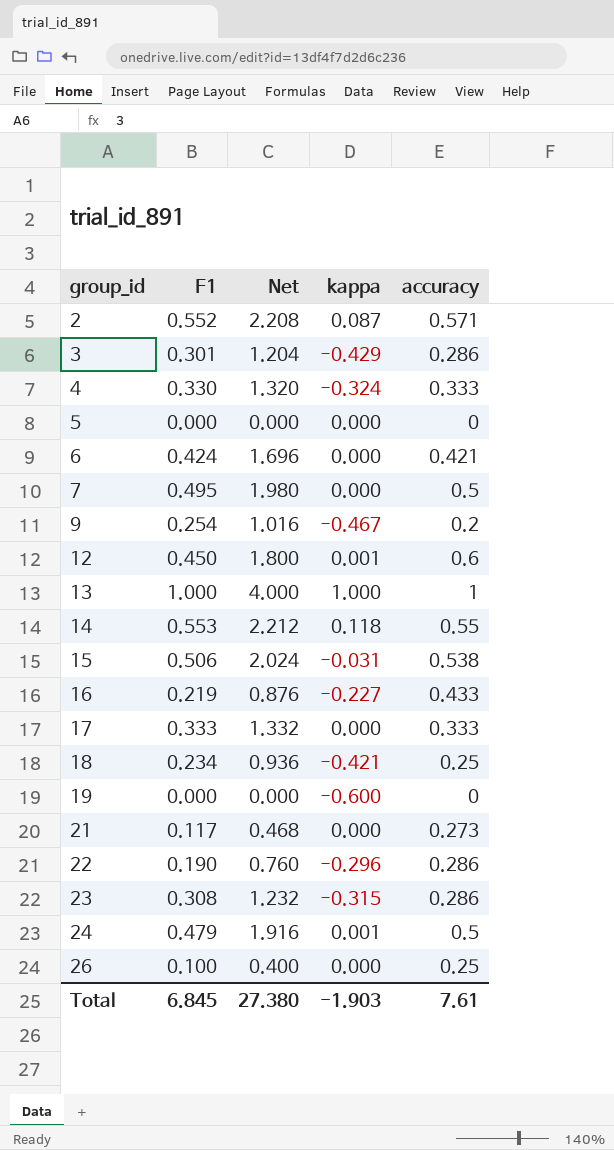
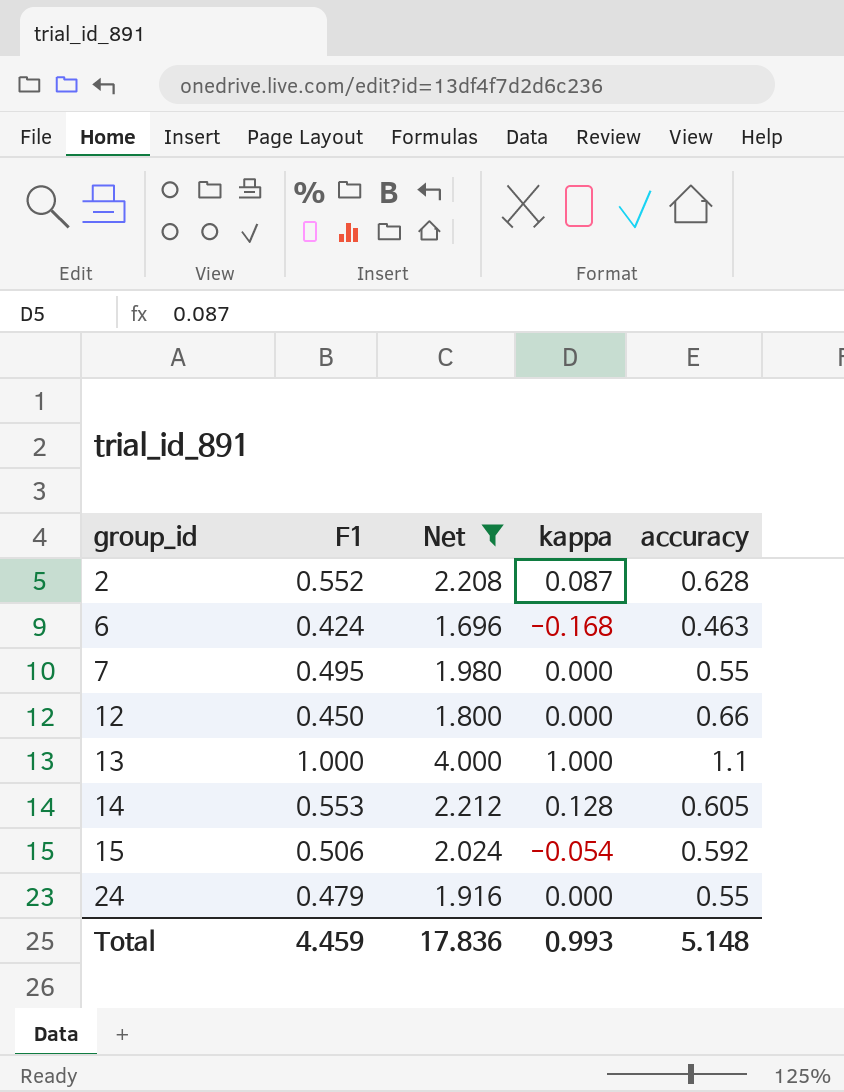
filter: none -> Net >= 1.696
2 | accuracy: 0.571 -> 0.628
6 | kappa: 0.000 -> -0.168
6 | accuracy: 0.421 -> 0.463
7 | accuracy: 0.5 -> 0.55
12 | kappa: 0.001 -> 0.000
12 | accuracy: 0.6 -> 0.66
13 | accuracy: 1 -> 1.1
14 | kappa: 0.118 -> 0.128
14 | accuracy: 0.55 -> 0.605
15 | kappa: -0.031 -> -0.054
15 | accuracy: 0.538 -> 0.592
24 | kappa: 0.001 -> 0.000
24 | accuracy: 0.5 -> 0.55
Total | F1: 6.845 -> 4.459
Total | Net: 27.380 -> 17.836
Total | kappa: -1.903 -> 0.993
Total | accuracy: 7.61 -> 5.148

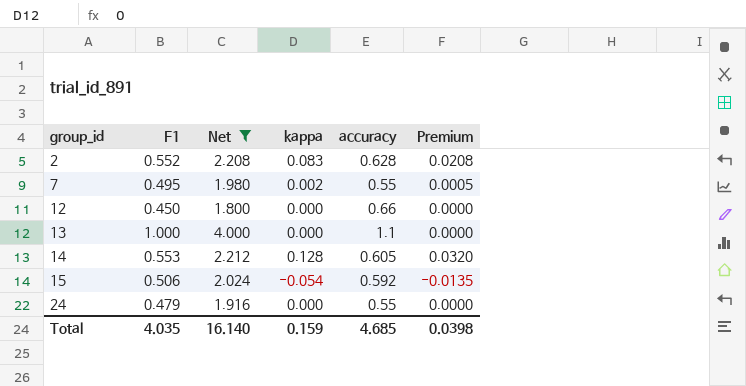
column Premium | formula: none -> [kappa] * 0.25
row 6: 0.424 | 1.696 | -0.168 | 0.463 -> none
2 | kappa: 0.087 -> 0.083
7 | kappa: 0.000 -> 0.002
13 | kappa: 1.000 -> 0.000
Total | F1: 4.459 -> 4.035
Total | Net: 17.836 -> 16.140
Total | kappa: 0.993 -> 0.159
Total | accuracy: 5.148 -> 4.685

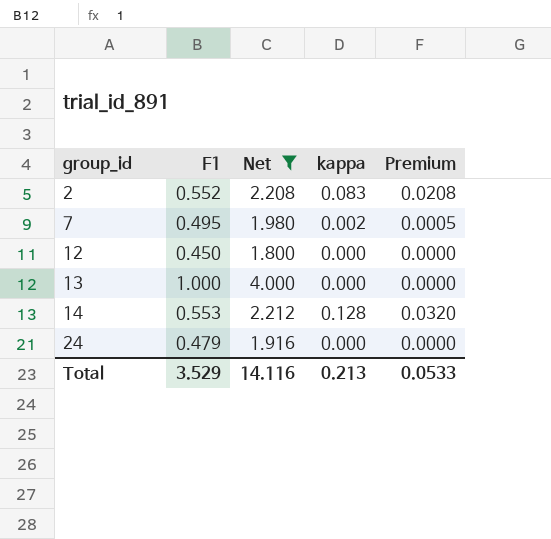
column accuracy | position: 5 -> none
row 15: 0.506 | 2.024 | -0.054 | 0.592 | -0.0135 -> none
Total | F1: 4.035 -> 3.529
Total | Net: 16.140 -> 14.116
Total | kappa: 0.159 -> 0.213
Total | Premium: 0.0398 -> 0.0533

